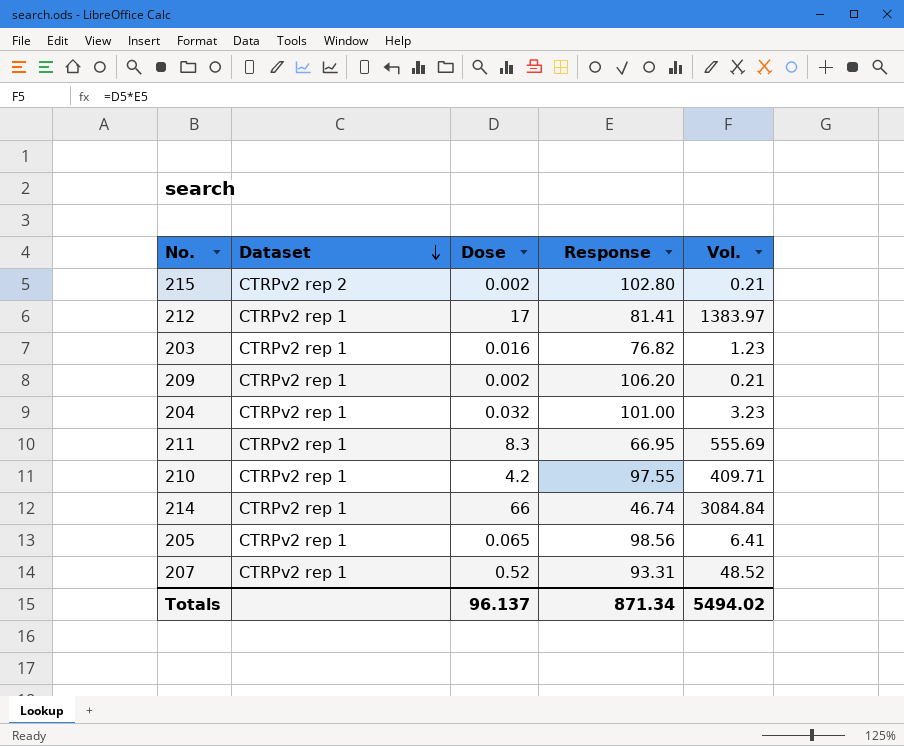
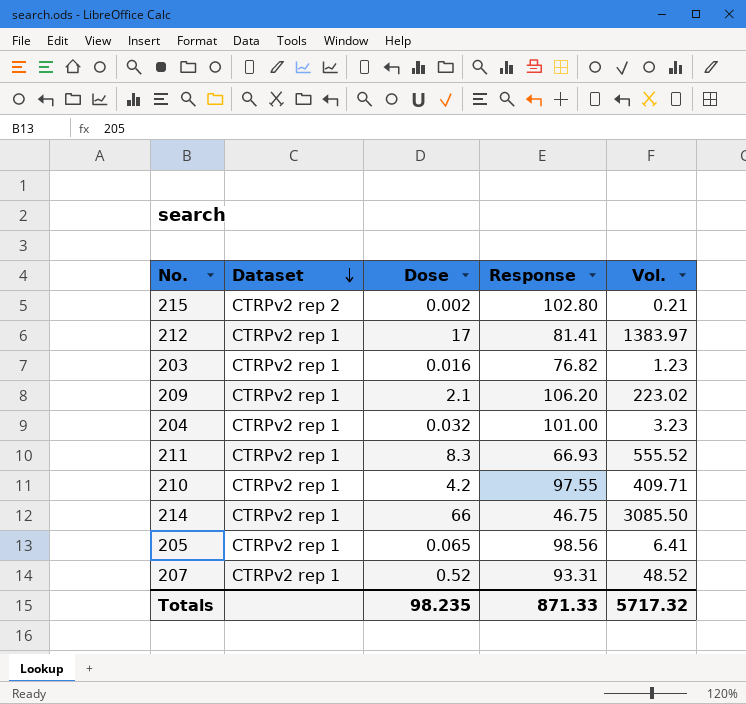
209 | Dose: 0.002 -> 2.1
209 | Vol.: 0.21 -> 223.02
211 | Response: 66.95 -> 66.93
211 | Vol.: 555.69 -> 555.52
214 | Response: 46.74 -> 46.75
214 | Vol.: 3084.84 -> 3085.50
Totals | Dose: 96.137 -> 98.235
Totals | Response: 871.34 -> 871.33
Totals | Vol.: 5494.02 -> 5717.32

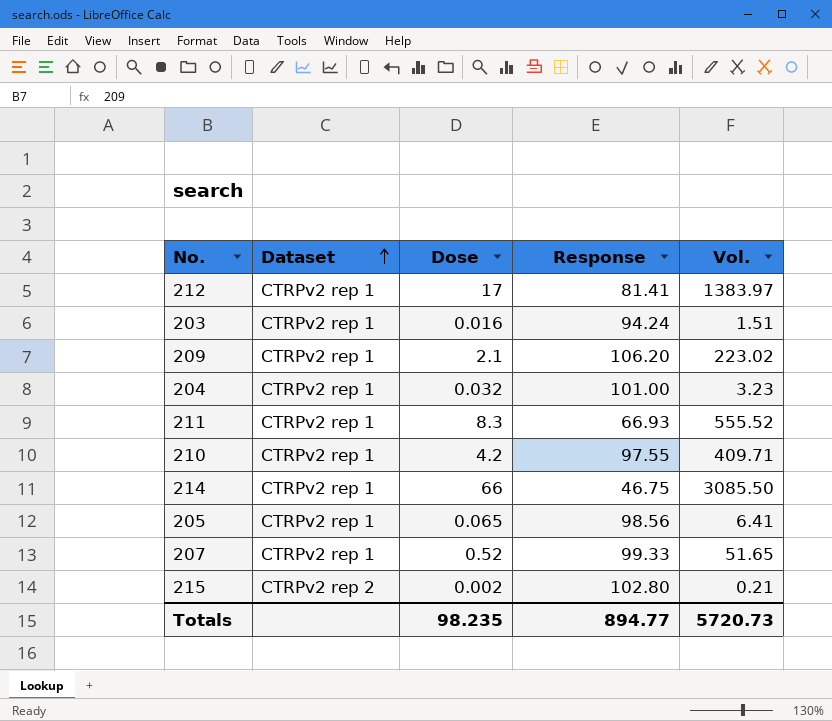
row order: Dataset descending -> Dataset ascending
203 | Response: 76.82 -> 94.24
203 | Vol.: 1.23 -> 1.51
207 | Response: 93.31 -> 99.33
207 | Vol.: 48.52 -> 51.65
Totals | Response: 871.33 -> 894.77
Totals | Vol.: 5717.32 -> 5720.73

